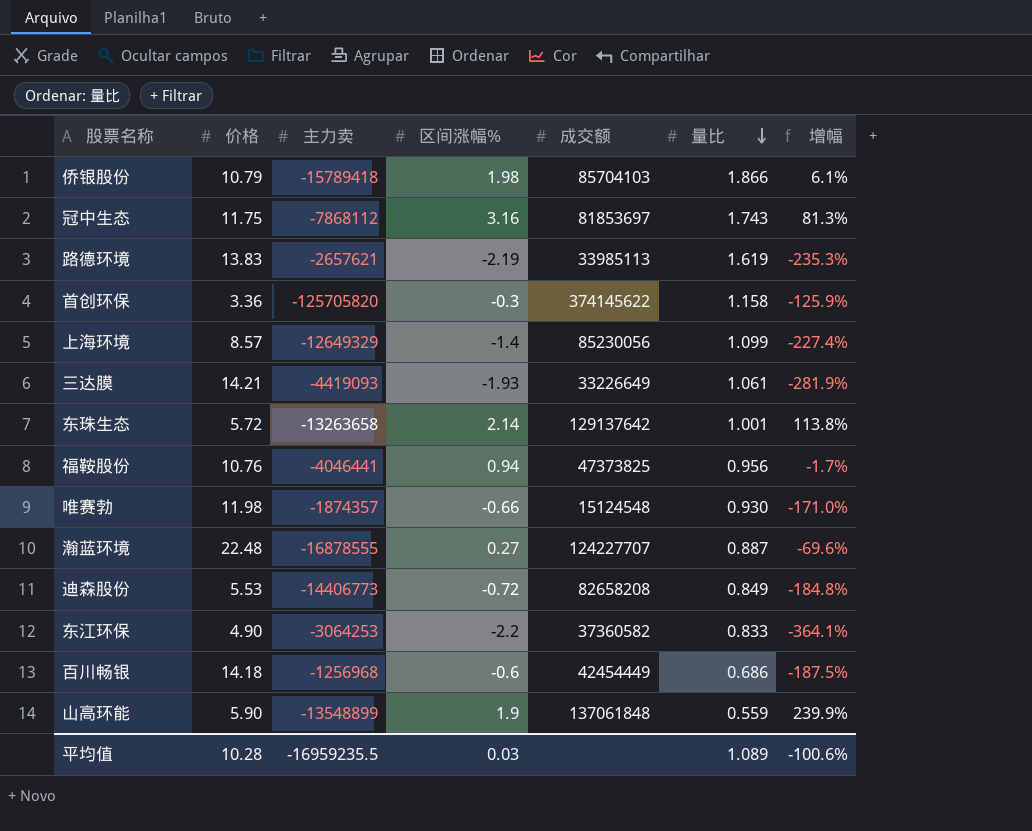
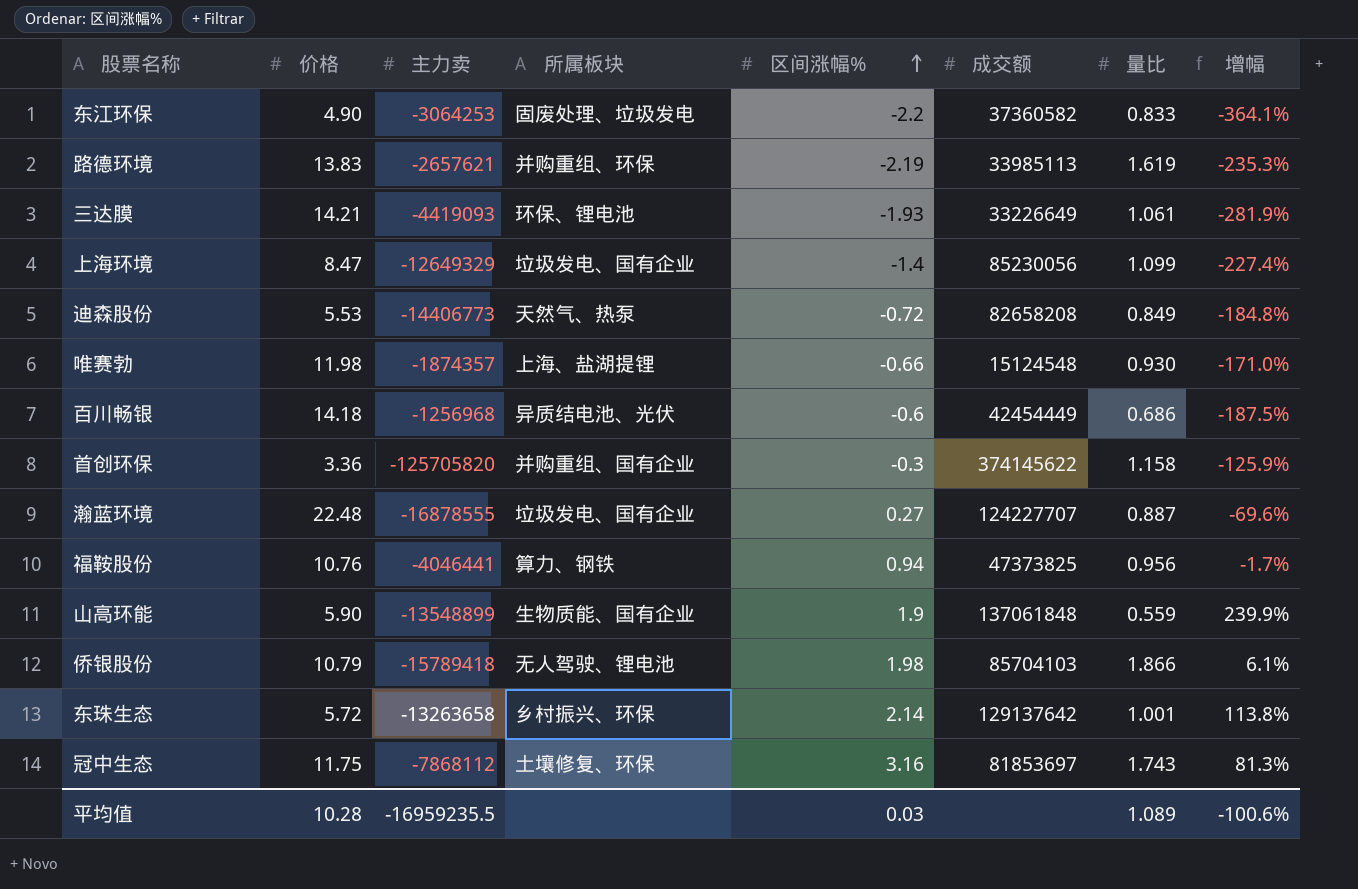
row order: 量比 descending -> 区间涨幅% ascending
column 所属板块 | position: none -> 4
上海环境 | 价格: 8.57 -> 8.47

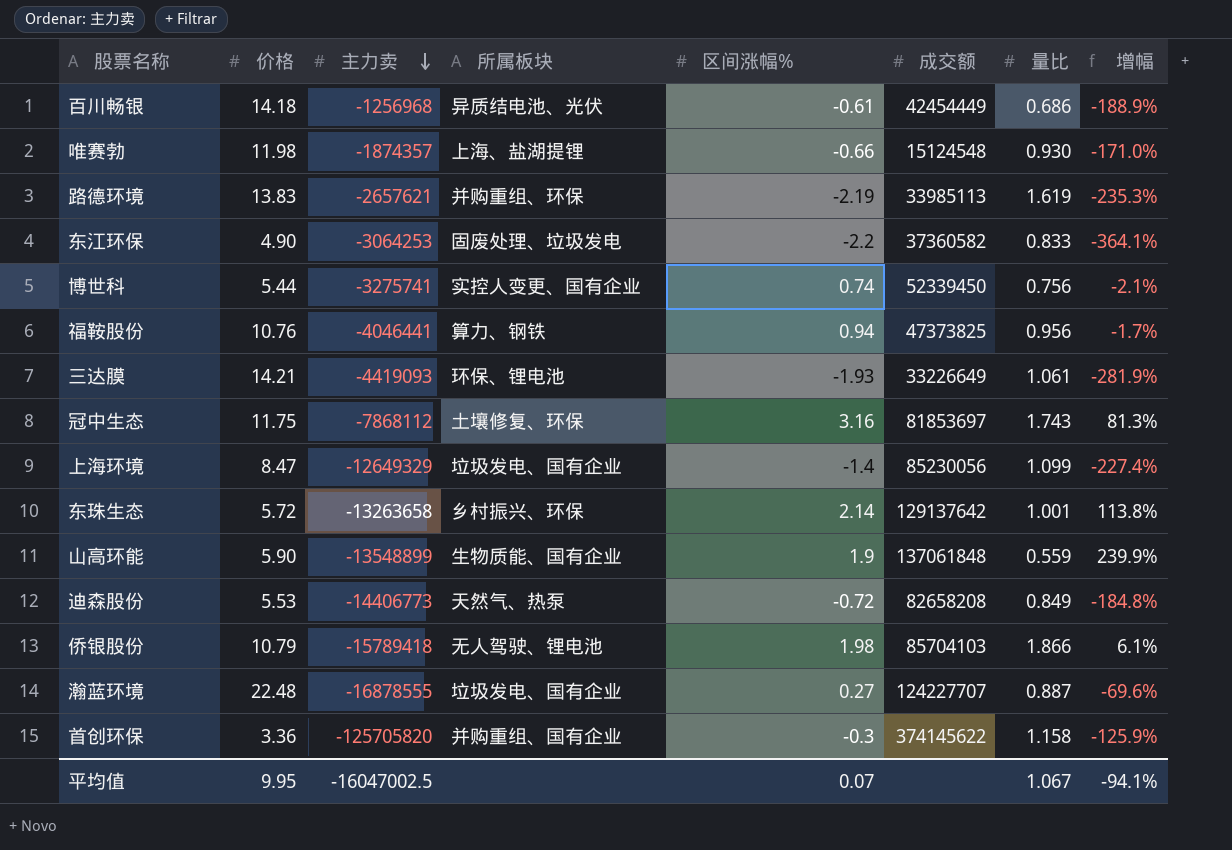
row order: 区间涨幅% ascending -> 主力卖 descending
百川畅银 | 区间涨幅%: -0.6 -> -0.61
百川畅银 | 增幅: -187.5% -> -188.9%
row 博世科: none -> 5.44 | -3275741 | 实控人变更、国有企业 | 0.74 | 52339450 | 0.756 | -2.1%
平均值 | 价格: 10.28 -> 9.95
平均值 | 主力卖: -16959235.5 -> -16047002.5
平均值 | 区间涨幅%: 0.03 -> 0.07
平均值 | 量比: 1.089 -> 1.067
平均值 | 增幅: -100.6% -> -94.1%

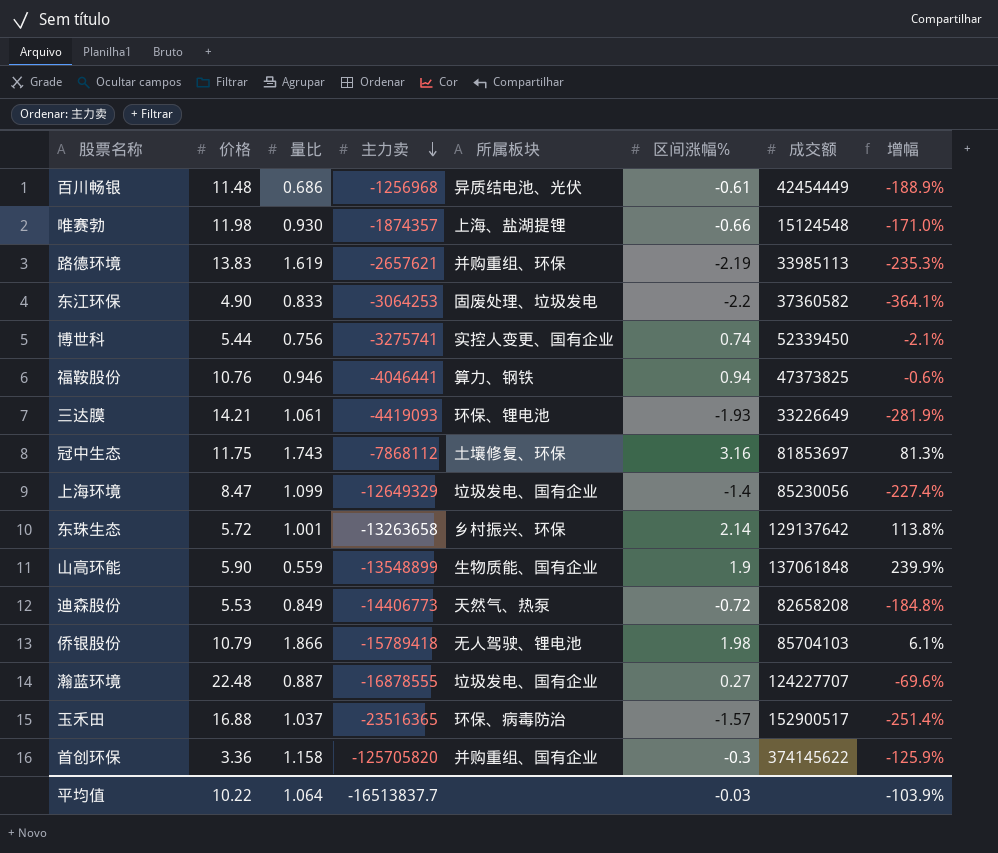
column 量比 | position: 7 -> 3
百川畅银 | 价格: 14.18 -> 11.48
福鞍股份 | 量比: 0.956 -> 0.946
福鞍股份 | 增幅: -1.7% -> -0.6%
row 玉禾田: none -> 16.88 | 1.037 | -23516365 | 环保、病毒防治 | -1.57 | 152900517 | -251.4%
平均值 | 价格: 9.95 -> 10.22
平均值 | 量比: 1.067 -> 1.064
平均值 | 主力卖: -16047002.5 -> -16513837.7
平均值 | 区间涨幅%: 0.07 -> -0.03
平均值 | 增幅: -94.1% -> -103.9%

